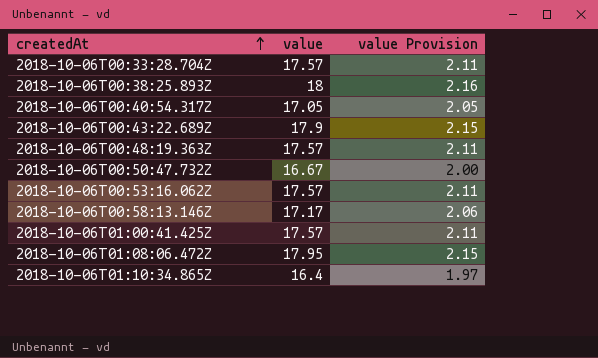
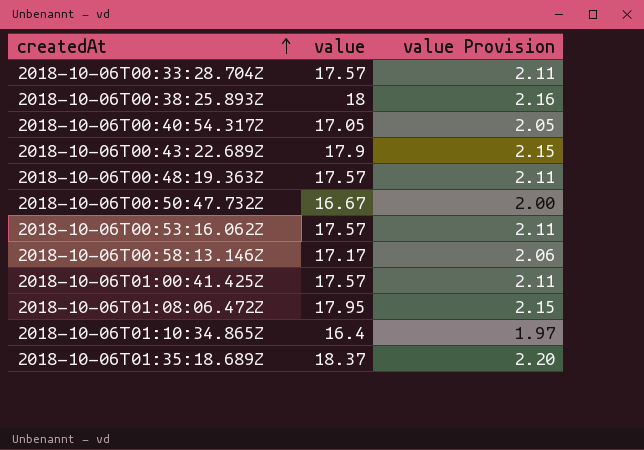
row 2018-10-06T01:35:18.689Z: none -> 18.37 | 2.20

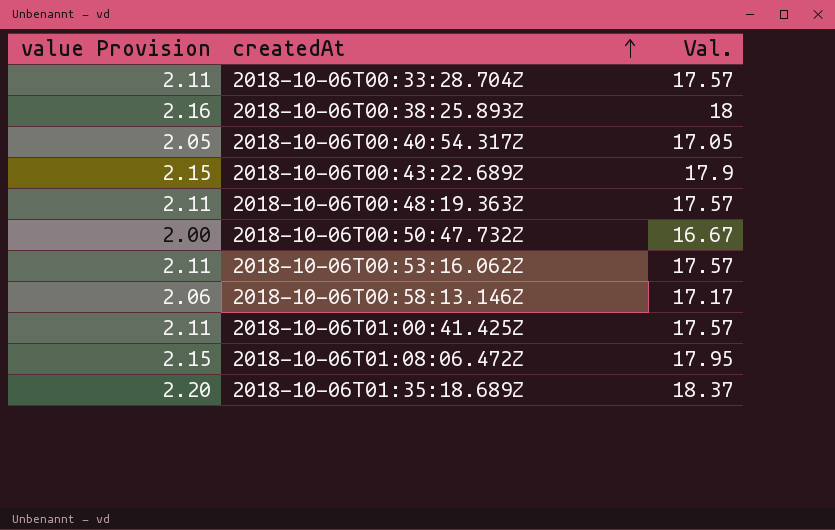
column value Provision | position: 3 -> 1
column name: value -> Val.
row 2018-10-06T01:10:34.865Z: 16.4 | 1.97 -> none

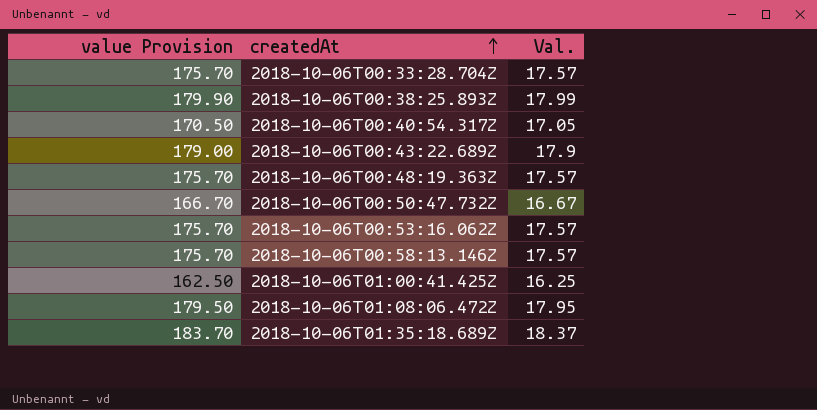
column value Provision | formula: [Val.] * 0.12 -> [Val.] * 10
2018-10-06T00:38:25.893Z | Val.: 18 -> 17.99
2018-10-06T00:58:13.146Z | Val.: 17.17 -> 17.57
2018-10-06T01:00:41.425Z | Val.: 17.57 -> 16.25

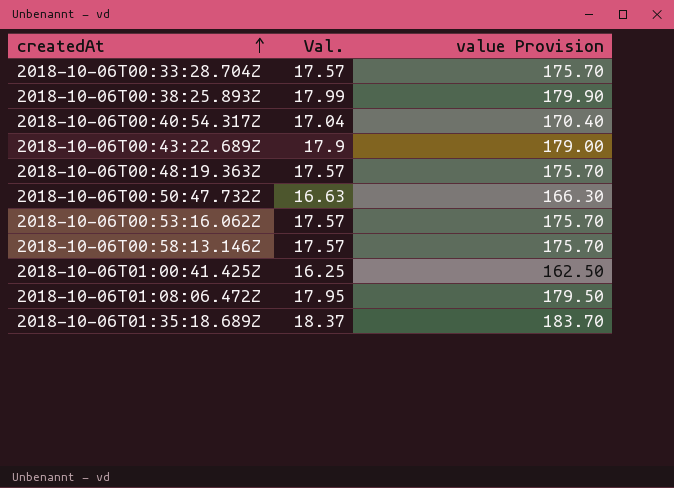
column value Provision | position: 1 -> 3
2018-10-06T00:40:54.317Z | Val.: 17.05 -> 17.04
2018-10-06T00:40:54.317Z | value Provision: 170.50 -> 170.40
2018-10-06T00:50:47.732Z | Val.: 16.67 -> 16.63
2018-10-06T00:50:47.732Z | value Provision: 166.70 -> 166.30

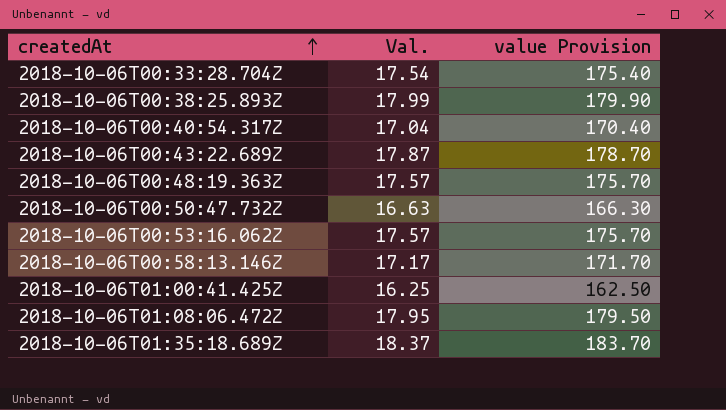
2018-10-06T00:33:28.704Z | Val.: 17.57 -> 17.54
2018-10-06T00:33:28.704Z | value Provision: 175.70 -> 175.40
2018-10-06T00:43:22.689Z | Val.: 17.9 -> 17.87
2018-10-06T00:43:22.689Z | value Provision: 179.00 -> 178.70
2018-10-06T00:58:13.146Z | Val.: 17.57 -> 17.17
2018-10-06T00:58:13.146Z | value Provision: 175.70 -> 171.70

